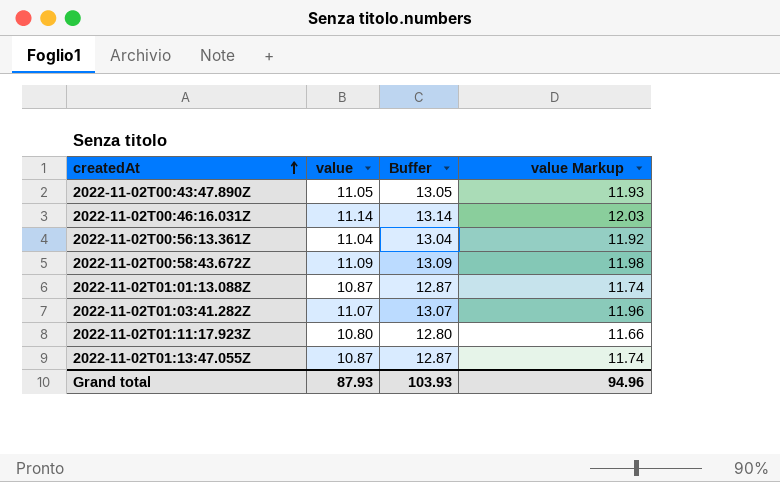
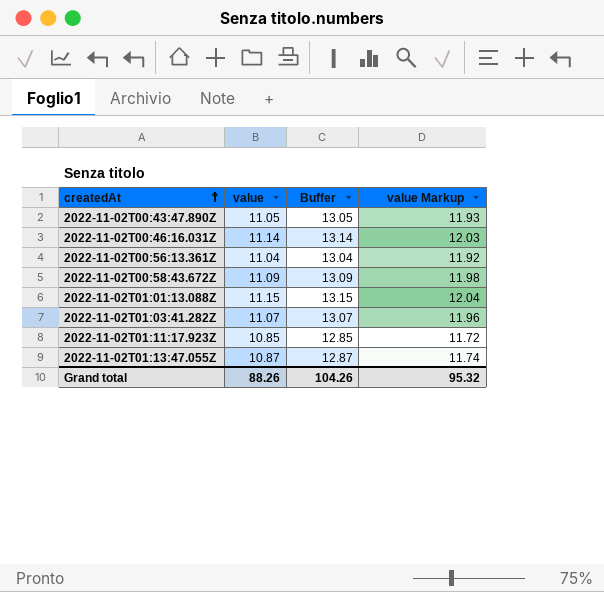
2022-11-02T01:01:13.088Z | value: 10.87 -> 11.15
2022-11-02T01:01:13.088Z | Buffer: 12.87 -> 13.15
2022-11-02T01:01:13.088Z | value Markup: 11.74 -> 12.04
2022-11-02T01:11:17.923Z | value: 10.80 -> 10.85
2022-11-02T01:11:17.923Z | Buffer: 12.80 -> 12.85
2022-11-02T01:11:17.923Z | value Markup: 11.66 -> 11.72
Grand total | value: 87.93 -> 88.26
Grand total | Buffer: 103.93 -> 104.26
Grand total | value Markup: 94.96 -> 95.32

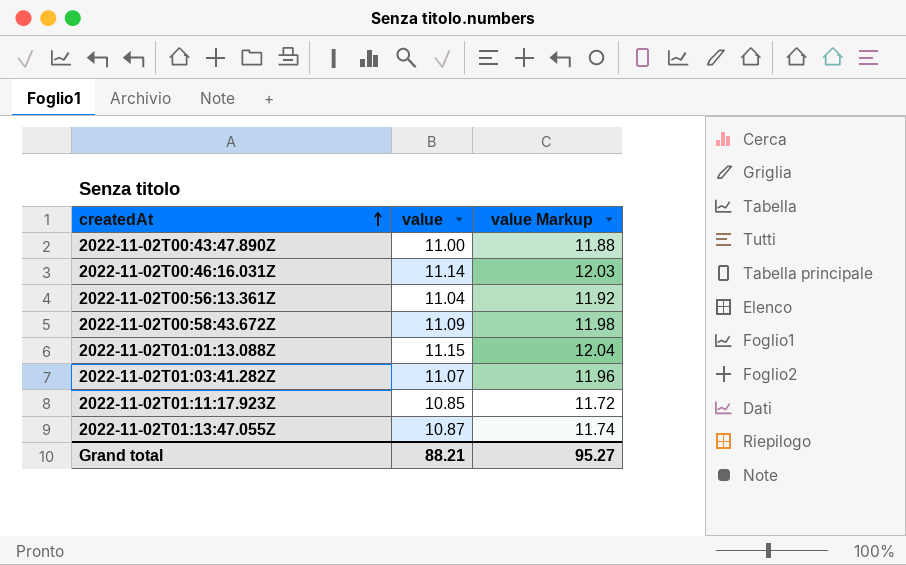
column Buffer | formula: [value] + 2 -> none
2022-11-02T00:43:47.890Z | value: 11.05 -> 11.00
2022-11-02T00:43:47.890Z | value Markup: 11.93 -> 11.88
Grand total | value: 88.26 -> 88.21
Grand total | value Markup: 95.32 -> 95.27

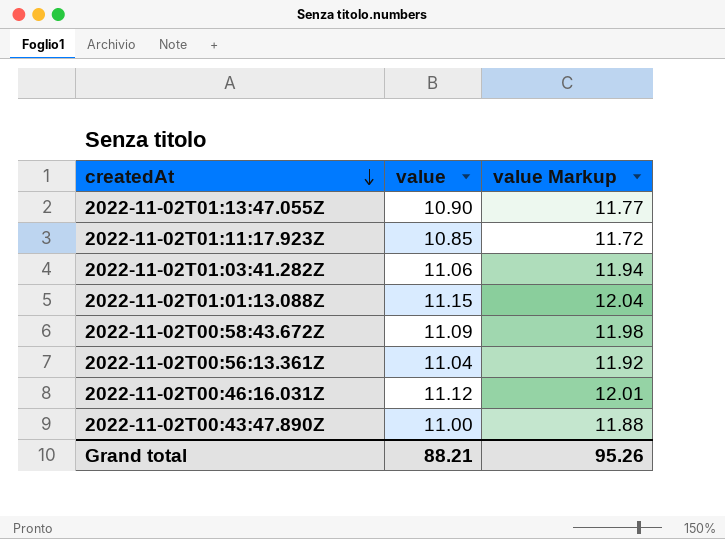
row order: createdAt ascending -> createdAt descending
2022-11-02T01:13:47.055Z | value: 10.87 -> 10.90
2022-11-02T01:13:47.055Z | value Markup: 11.74 -> 11.77
2022-11-02T01:03:41.282Z | value: 11.07 -> 11.06
2022-11-02T01:03:41.282Z | value Markup: 11.96 -> 11.94
2022-11-02T00:46:16.031Z | value: 11.14 -> 11.12
2022-11-02T00:46:16.031Z | value Markup: 12.03 -> 12.01
Grand total | value Markup: 95.27 -> 95.26

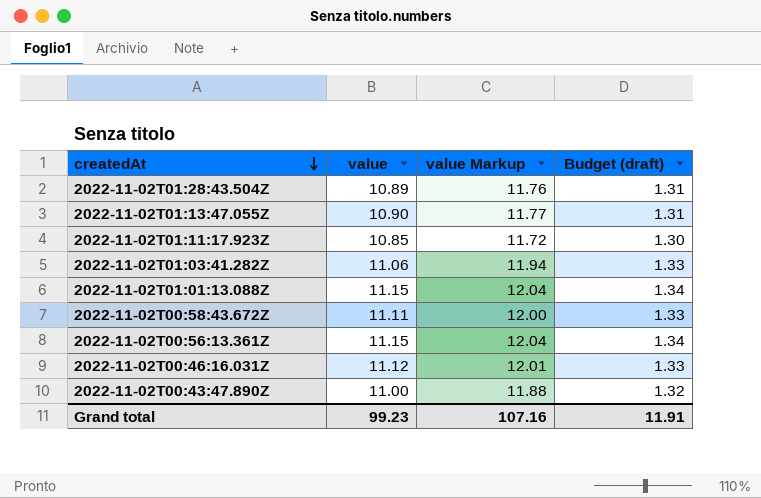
column Budget (draft) | formula: none -> [value] * 0.12
row 2022-11-02T01:28:43.504Z: none -> 10.89 | 11.76 | 1.31
2022-11-02T00:58:43.672Z | value: 11.09 -> 11.11
2022-11-02T00:58:43.672Z | value Markup: 11.98 -> 12.00
2022-11-02T00:56:13.361Z | value: 11.04 -> 11.15
2022-11-02T00:56:13.361Z | value Markup: 11.92 -> 12.04
Grand total | value: 88.21 -> 99.23
Grand total | value Markup: 95.26 -> 107.16

